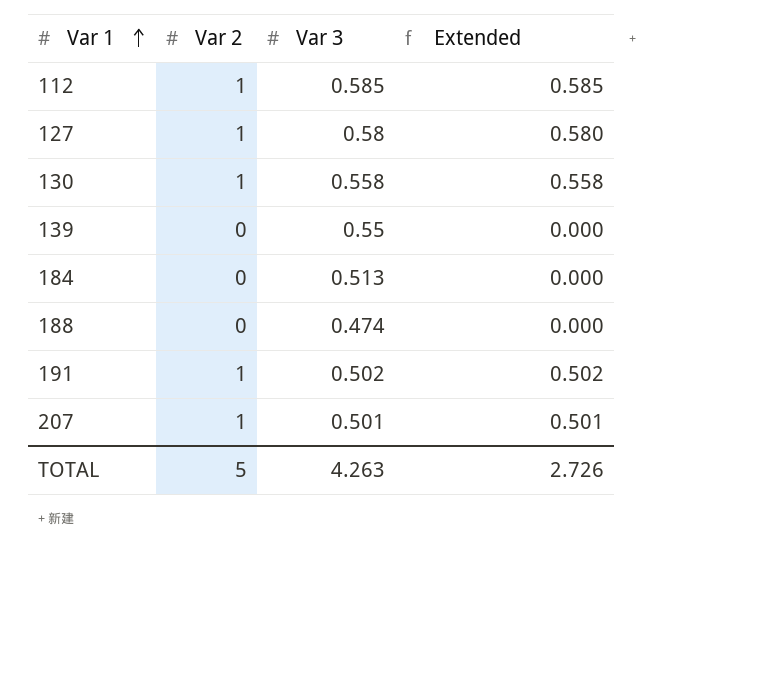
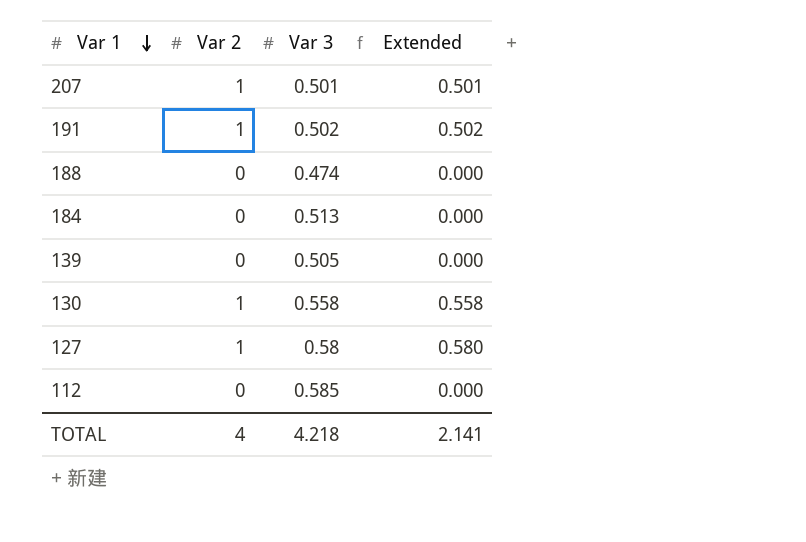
row order: Var 1 ascending -> Var 1 descending
139 | Var 3: 0.55 -> 0.505
112 | Var 2: 1 -> 0
112 | Extended: 0.585 -> 0.000
TOTAL | Var 2: 5 -> 4
TOTAL | Var 3: 4.263 -> 4.218
TOTAL | Extended: 2.726 -> 2.141

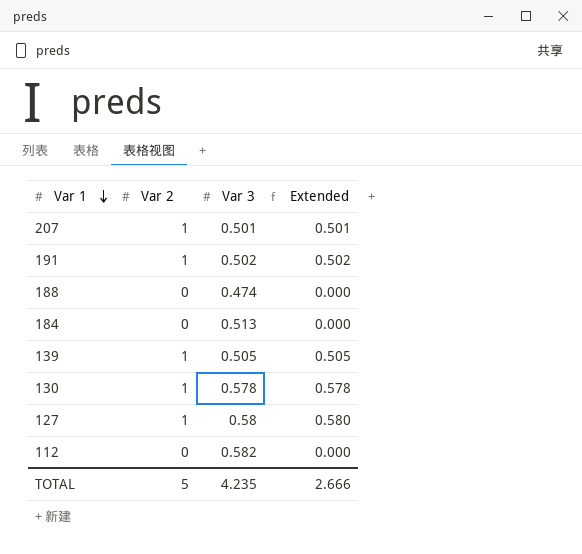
139 | Var 2: 0 -> 1
139 | Extended: 0.000 -> 0.505
130 | Var 3: 0.558 -> 0.578
130 | Extended: 0.558 -> 0.578
112 | Var 3: 0.585 -> 0.582
TOTAL | Var 2: 4 -> 5
TOTAL | Var 3: 4.218 -> 4.235
TOTAL | Extended: 2.141 -> 2.666

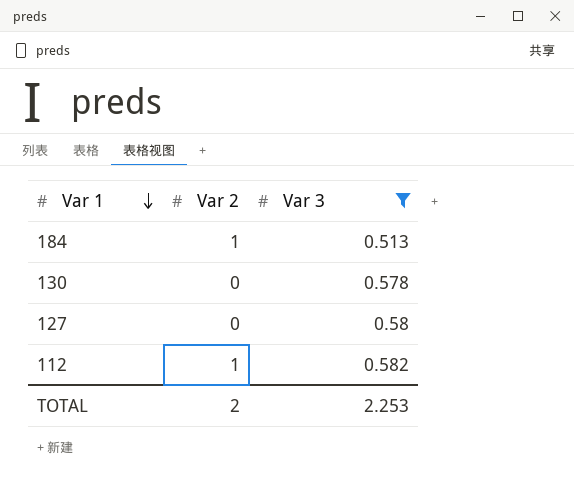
filter: none -> Var 3 >= 0.513
column Extended | formula: [Var 2] * [Var 3] -> none
184 | Var 2: 0 -> 1
130 | Var 2: 1 -> 0
127 | Var 2: 1 -> 0
112 | Var 2: 0 -> 1
TOTAL | Var 2: 5 -> 2
TOTAL | Var 3: 4.235 -> 2.253

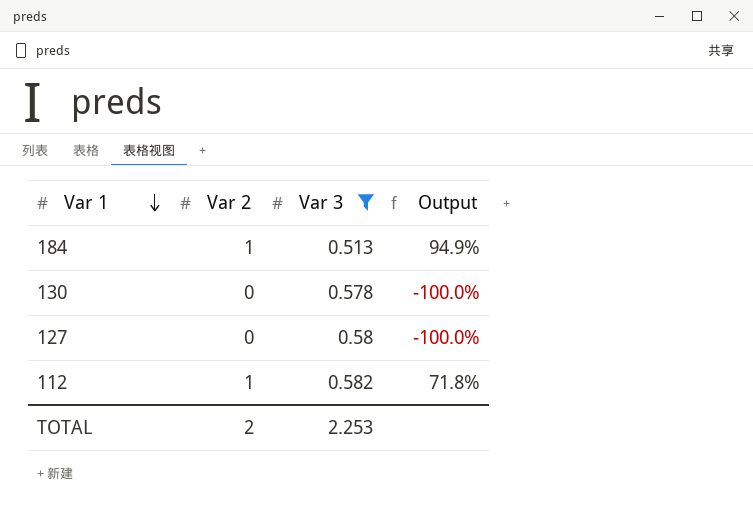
column Output | formula: none -> ([Var 2] - [Var 3]) / [Var 3]

